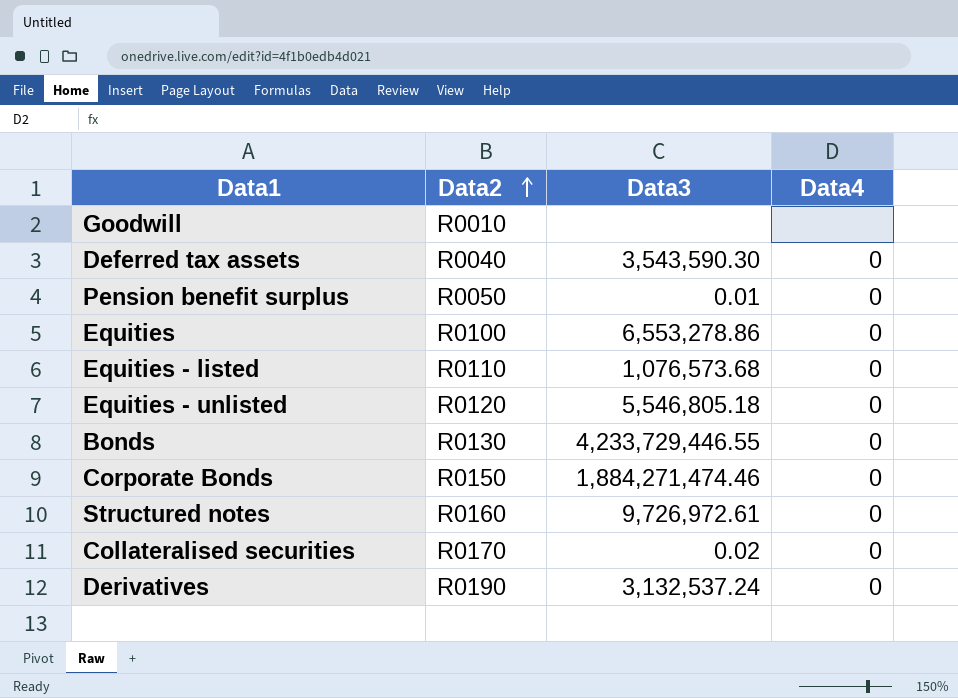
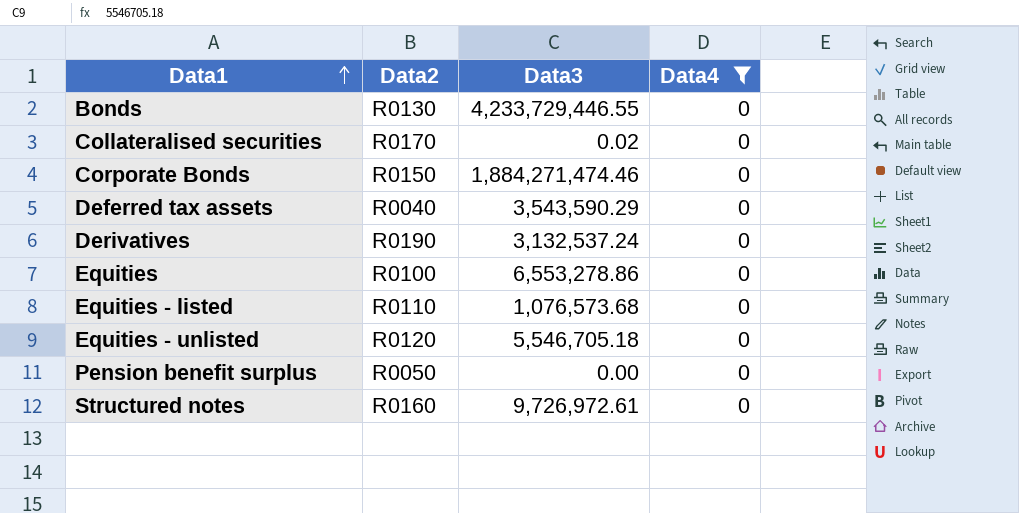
filter: none -> Data4 = 0
row order: Data2 ascending -> Data1 ascending
Deferred tax assets | Data3: 3,543,590.30 -> 3,543,590.29
Equities - unlisted | Data3: 5,546,805.18 -> 5,546,705.18
Pension benefit surplus | Data3: 0.01 -> 0.00

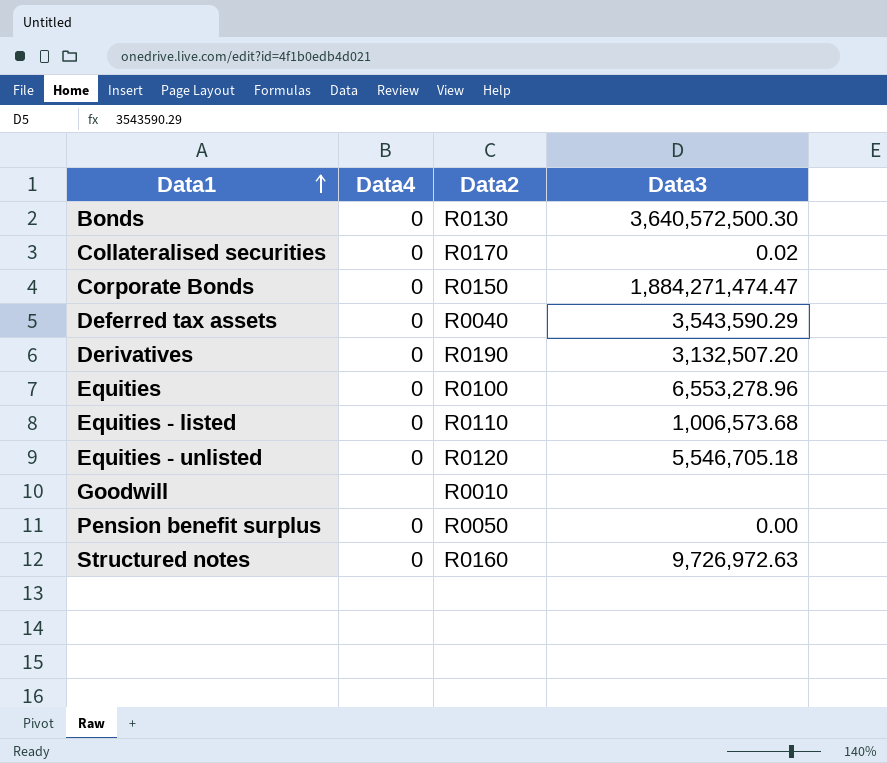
filter: Data4 = 0 -> none
column Data4 | position: 4 -> 2
Bonds | Data3: 4,233,729,446.55 -> 3,640,572,500.30
Corporate Bonds | Data3: 1,884,271,474.46 -> 1,884,271,474.47
Derivatives | Data3: 3,132,537.24 -> 3,132,507.20
Equities | Data3: 6,553,278.86 -> 6,553,278.96
Equities - listed | Data3: 1,076,573.68 -> 1,006,573.68
Structured notes | Data3: 9,726,972.61 -> 9,726,972.63

